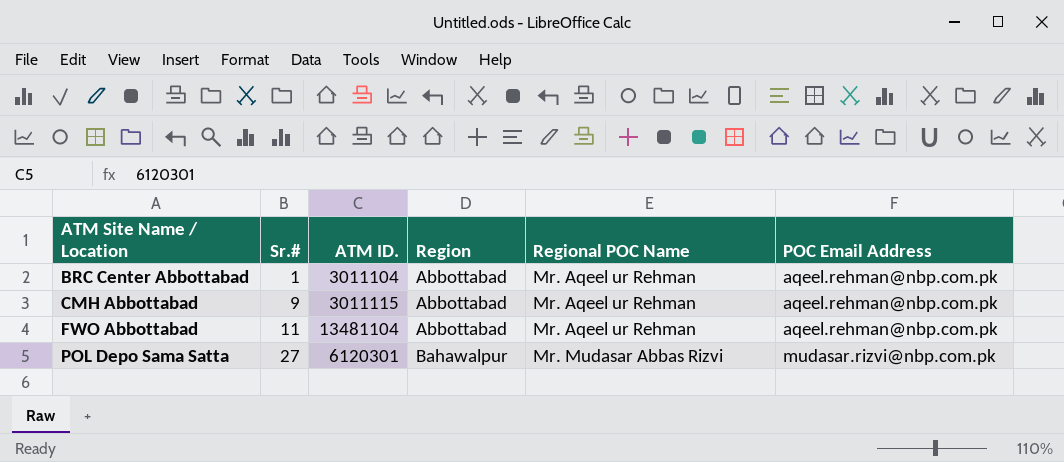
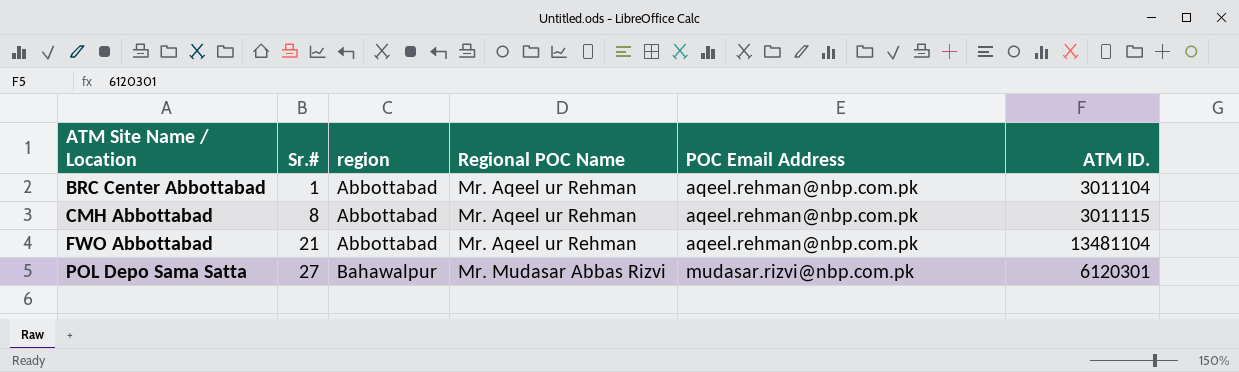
column name: Region -> region
column ATM ID. | position: 3 -> 6
CMH Abbottabad | Sr.#: 9 -> 8
FWO Abbottabad | Sr.#: 11 -> 21

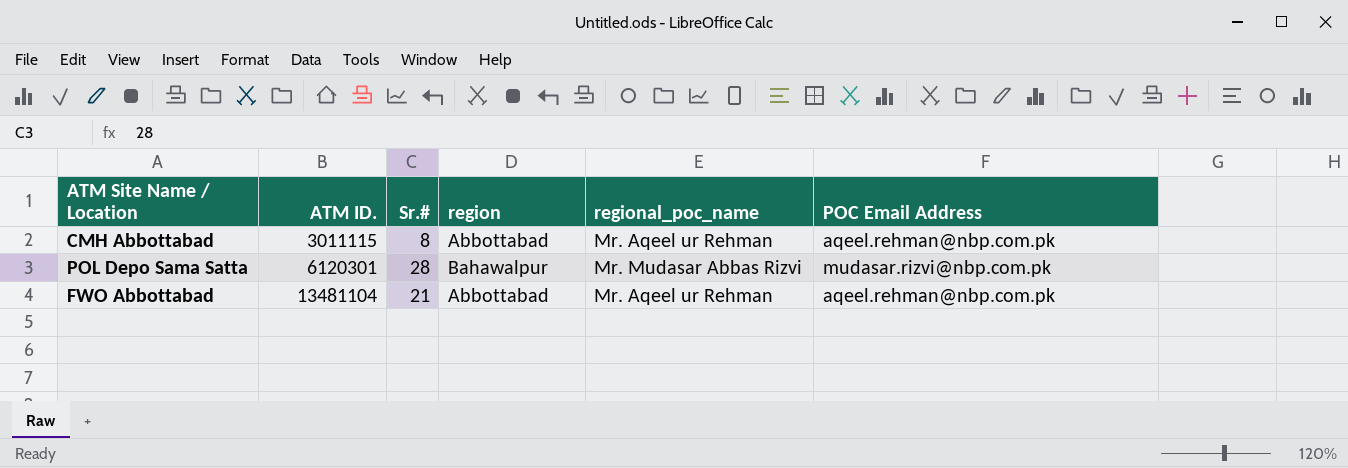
row order: ATM Site Name / Location ascending -> ATM ID. ascending
column ATM ID. | position: 6 -> 2
column name: Regional POC Name -> regional_poc_name
row BRC Center Abbottabad: 1 | Abbottabad | Mr. Aqeel ur Rehman | aqeel.rehman@nbp.com.pk | 3011104 -> none
POL Depo Sama Satta | Sr.#: 27 -> 28

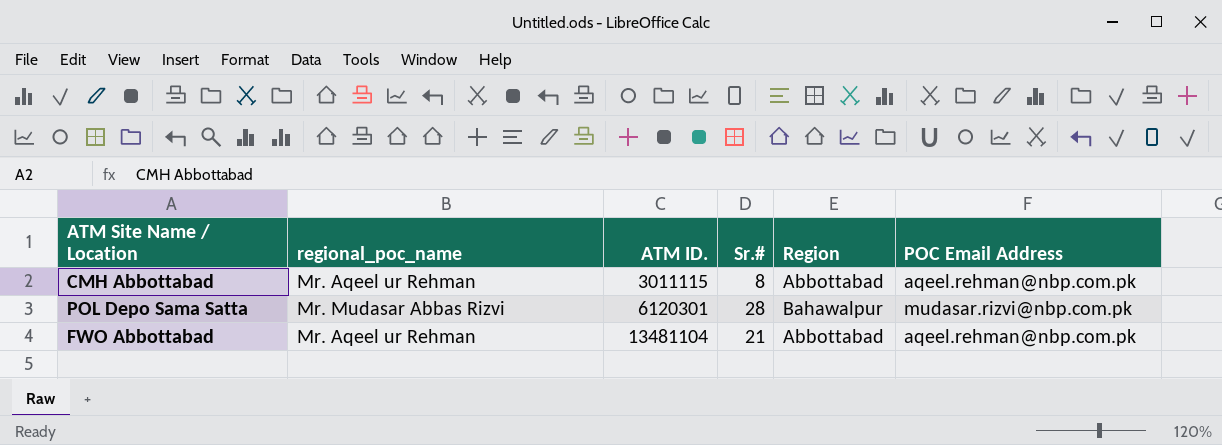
column regional_poc_name | position: 5 -> 2
column name: region -> Region

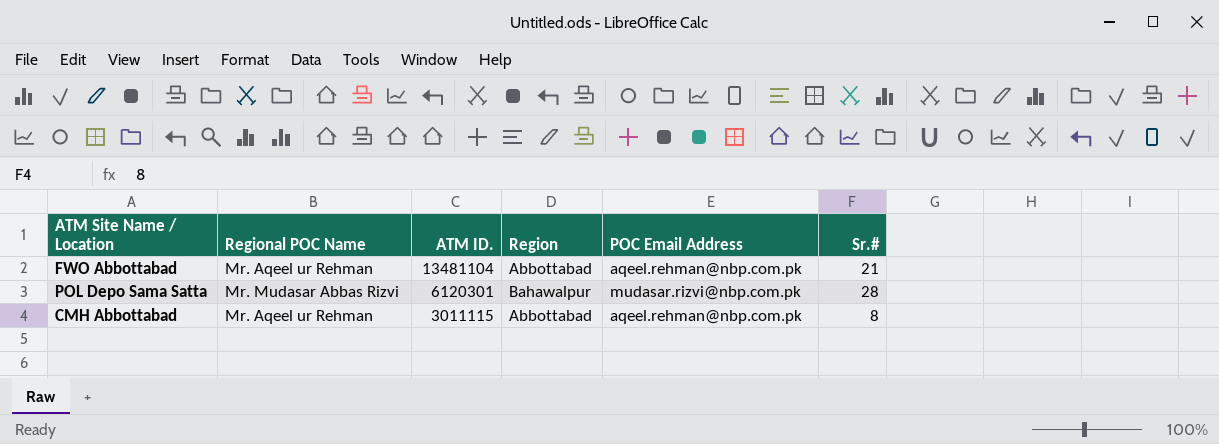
row order: ATM ID. ascending -> ATM ID. descending
column name: regional_poc_name -> Regional POC Name
column Sr.# | position: 4 -> 6

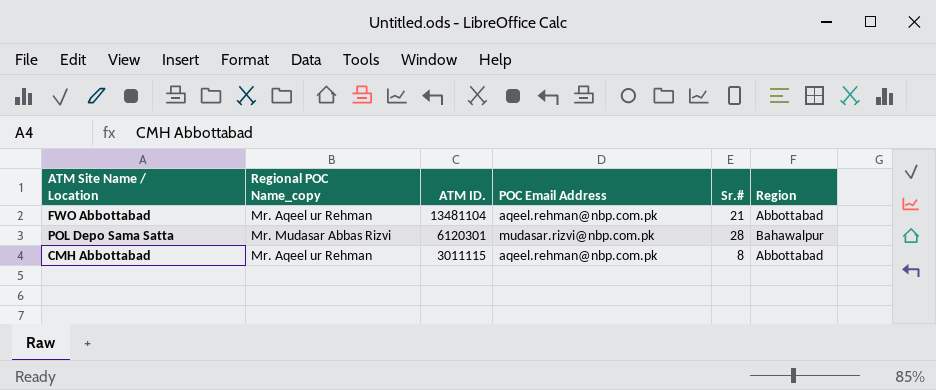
column name: Regional POC Name -> Regional POC Name_copy
column Region | position: 4 -> 6

